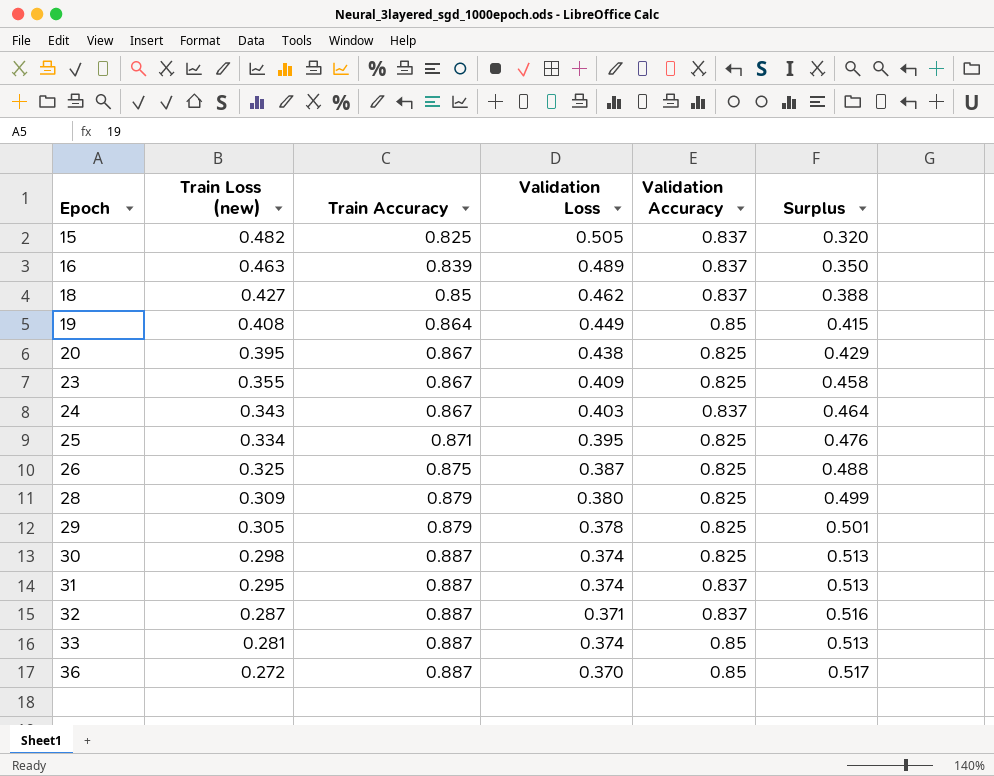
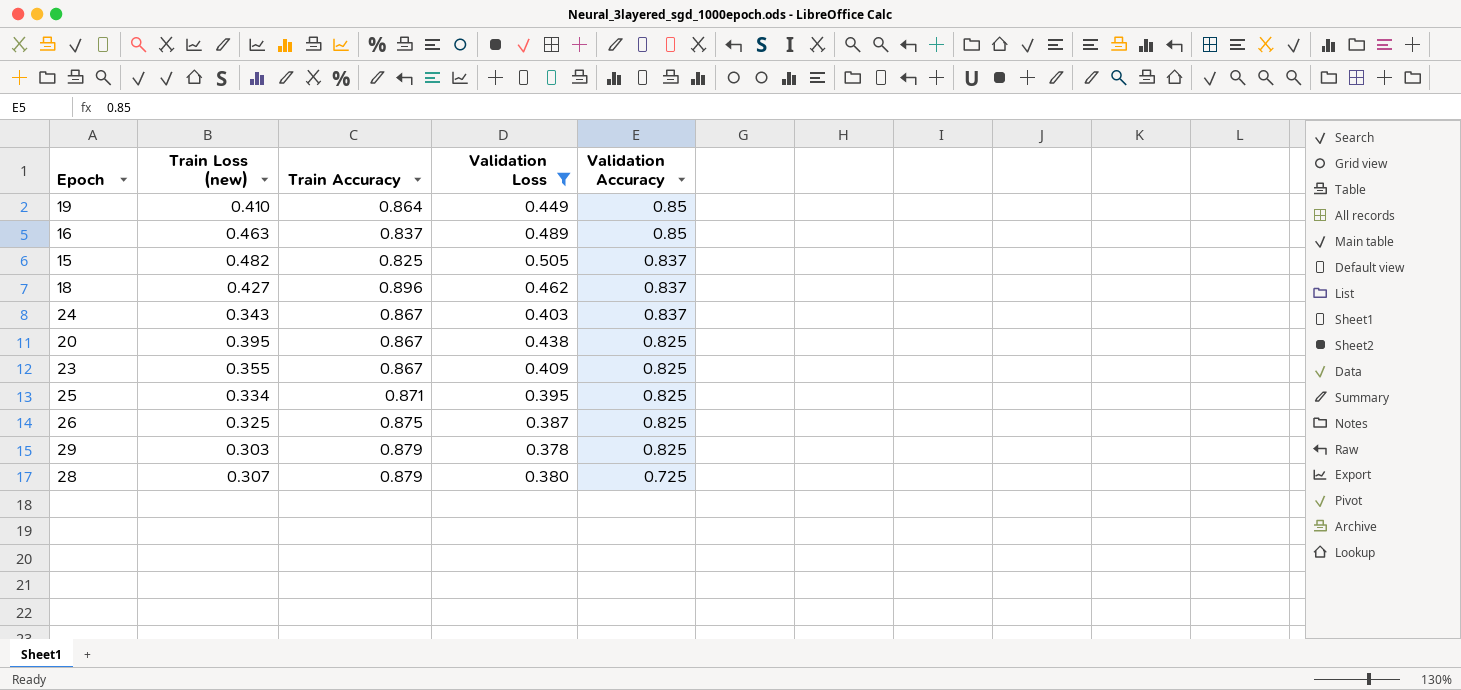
filter: none -> Validation Loss >= 0.378
row order: Epoch ascending -> Validation Accuracy descending
column Surplus | formula: [Train Accuracy] - [Validation Loss] -> none
19 | Train Loss (new): 0.408 -> 0.410
16 | Train Accuracy: 0.839 -> 0.837
16 | Validation Accuracy: 0.837 -> 0.85
18 | Train Accuracy: 0.85 -> 0.896
29 | Train Loss (new): 0.305 -> 0.303
28 | Train Loss (new): 0.309 -> 0.307
28 | Validation Accuracy: 0.825 -> 0.725

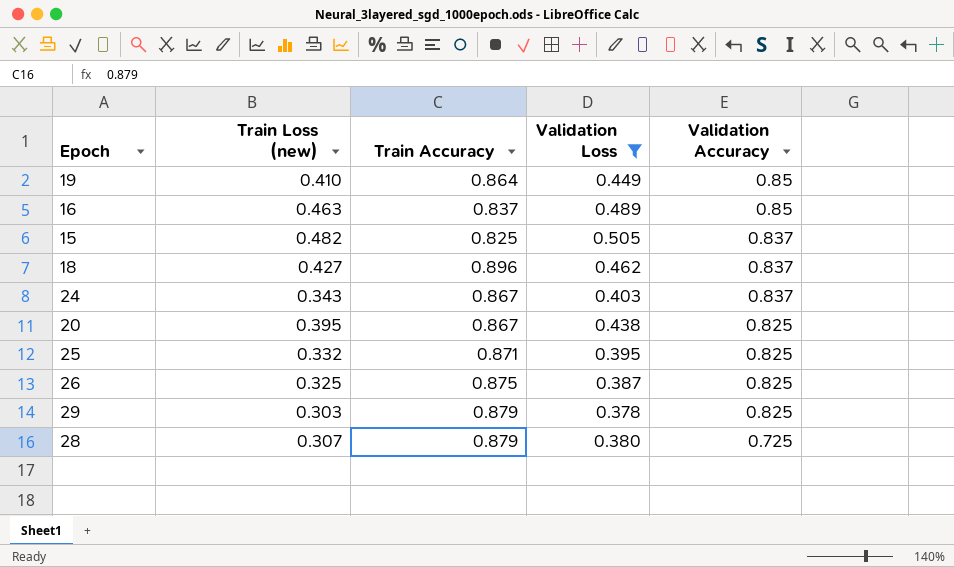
row 23: 0.355 | 0.867 | 0.409 | 0.825 -> none
25 | Train Loss (new): 0.334 -> 0.332

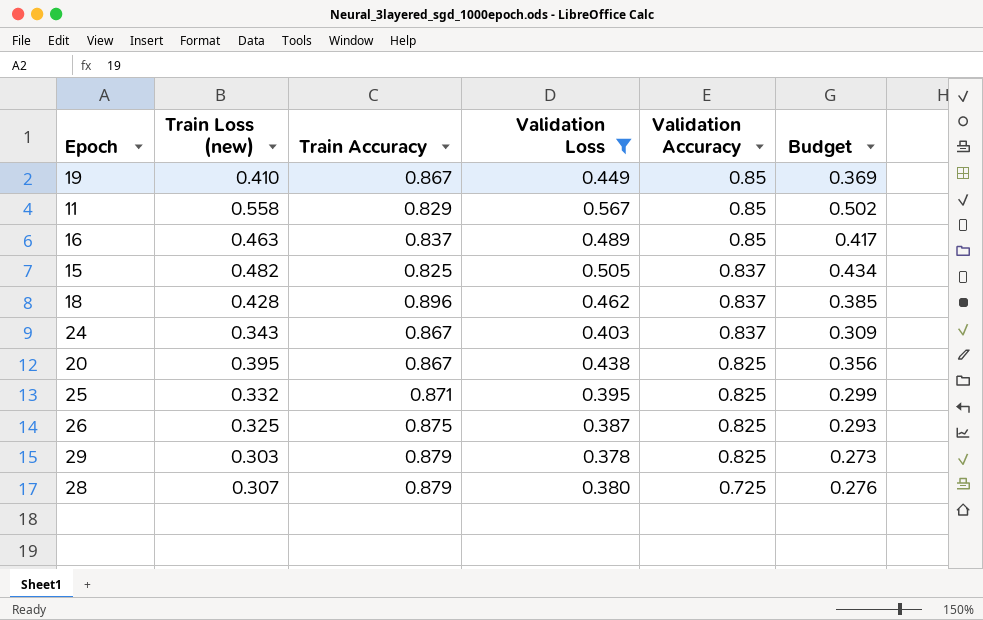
column Budget | formula: none -> [Train Loss (new)] * 0.9
19 | Train Accuracy: 0.864 -> 0.867
row 11: none -> 0.558 | 0.829 | 0.567 | 0.85 | 0.502
18 | Train Loss (new): 0.427 -> 0.428

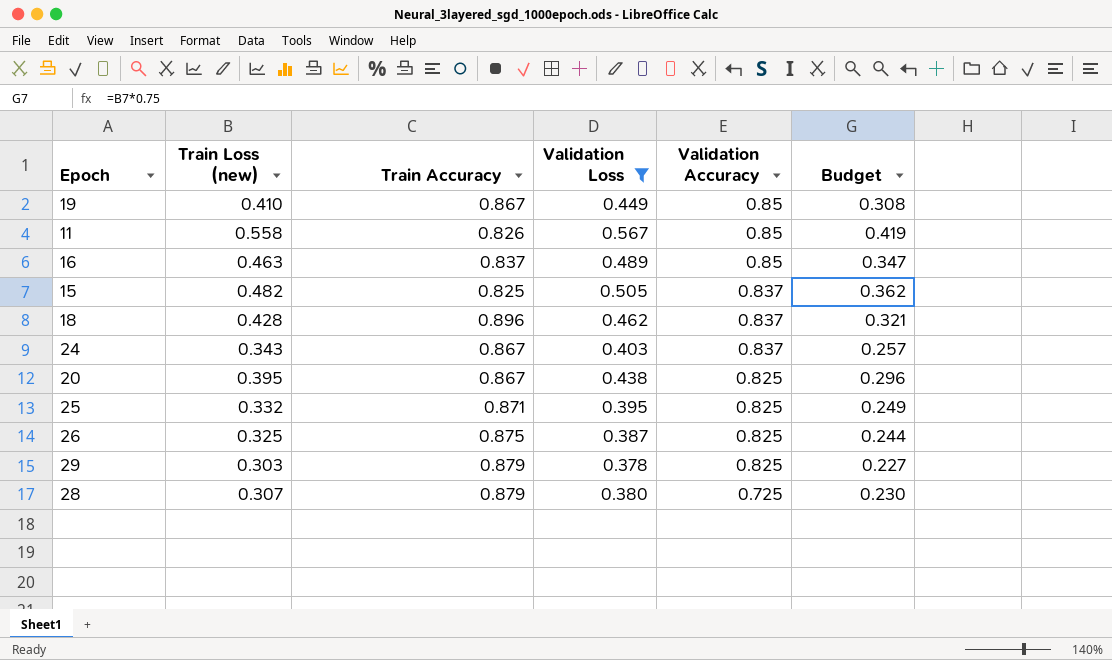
column Budget | formula: [Train Loss (new)] * 0.9 -> [Train Loss (new)] * 0.75
11 | Train Accuracy: 0.829 -> 0.826

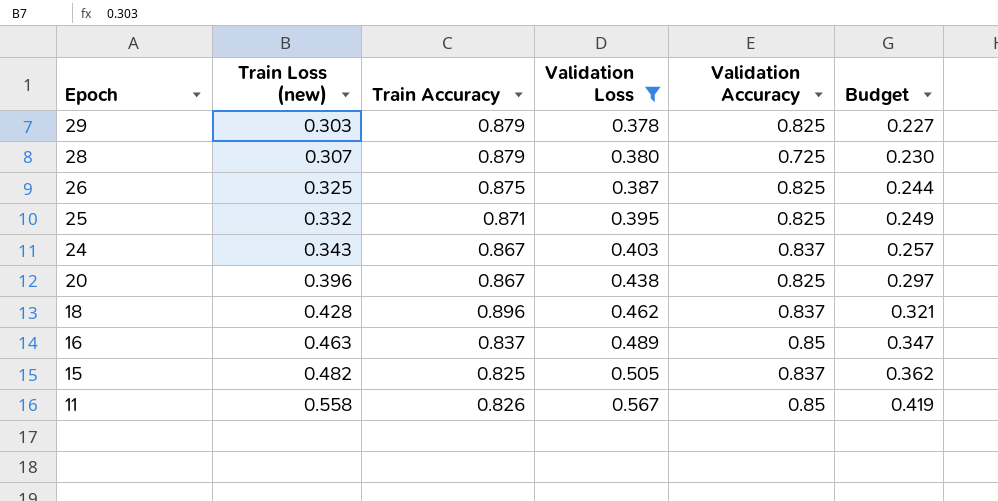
row order: Validation Accuracy descending -> Epoch descending
row 19: 0.410 | 0.867 | 0.449 | 0.85 | 0.308 -> none
20 | Train Loss (new): 0.395 -> 0.396
20 | Budget: 0.296 -> 0.297

